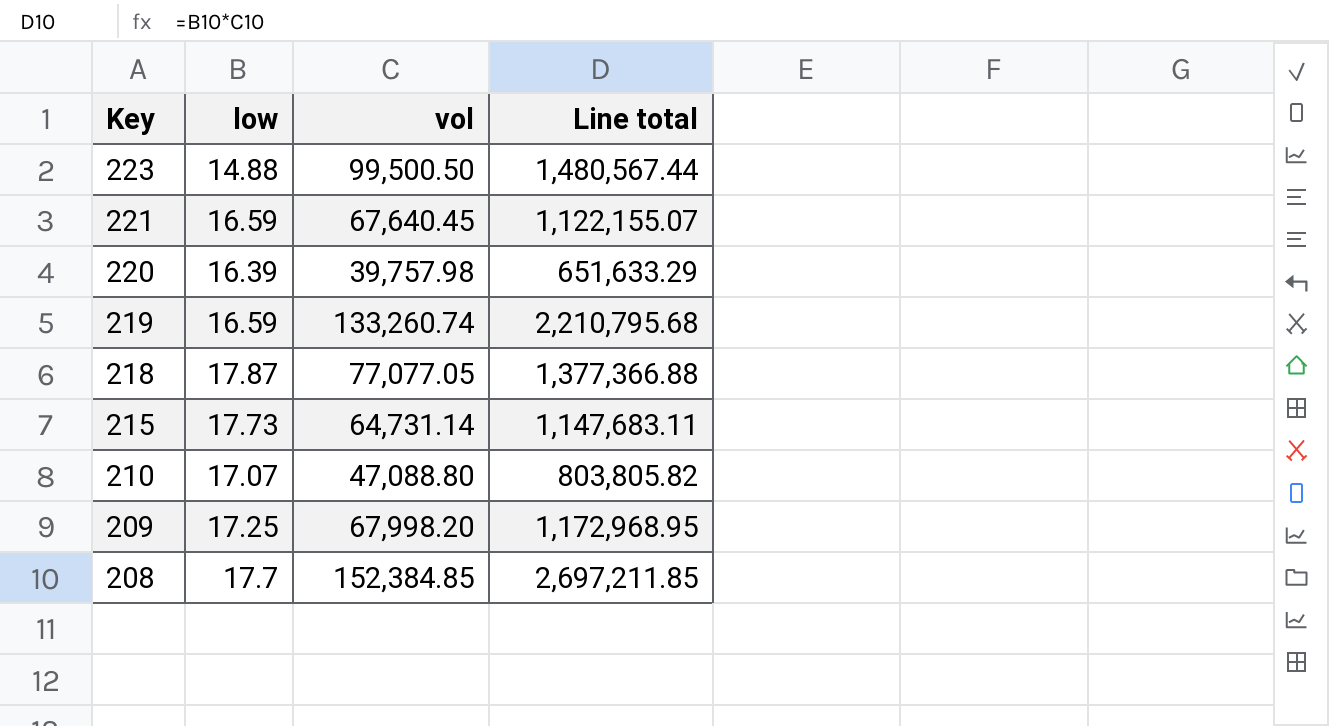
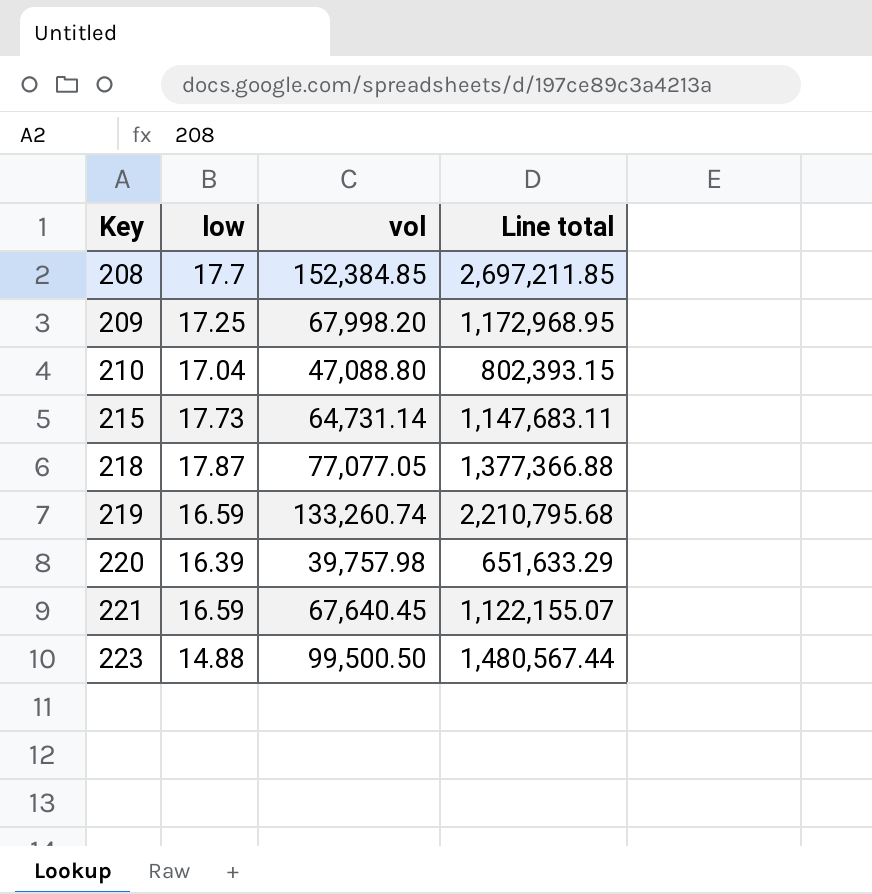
row order: Key descending -> Key ascending
210 | low: 17.07 -> 17.04
210 | Line total: 803,805.82 -> 802,393.15

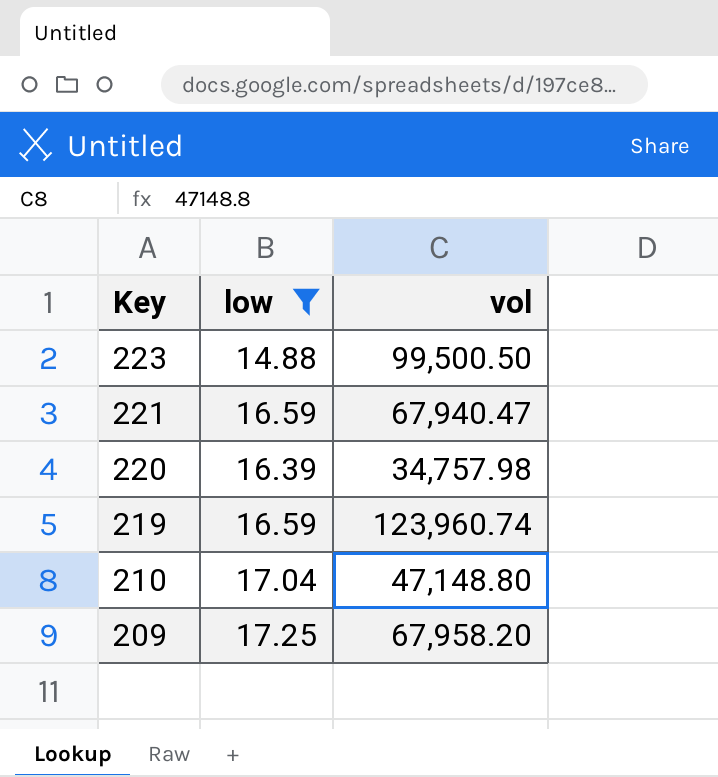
filter: none -> low <= 17.25
row order: Key ascending -> Key descending
column Line total | formula: [low] * [vol] -> none
221 | vol: 67,640.45 -> 67,940.47
220 | vol: 39,757.98 -> 34,757.98
219 | vol: 133,260.74 -> 123,960.74
210 | vol: 47,088.80 -> 47,148.80
209 | vol: 67,998.20 -> 67,958.20

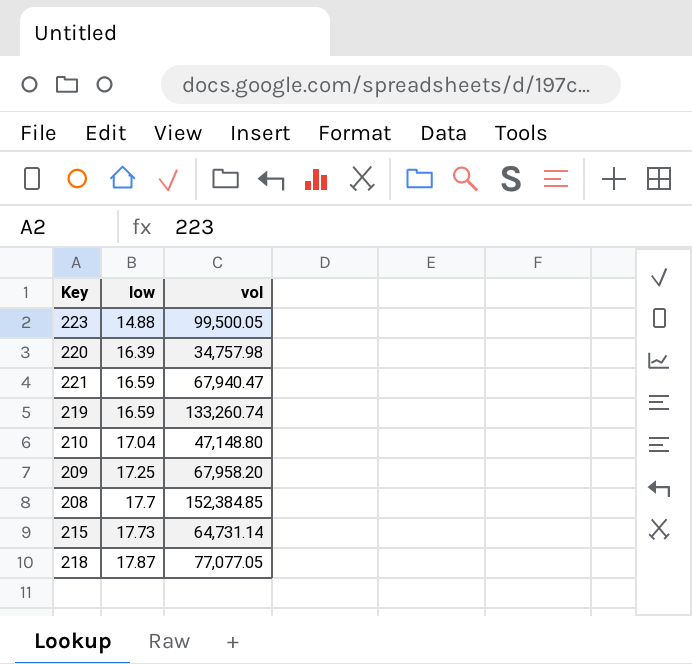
filter: low <= 17.25 -> none
row order: Key descending -> low ascending
223 | vol: 99,500.50 -> 99,500.05
219 | vol: 123,960.74 -> 133,260.74

